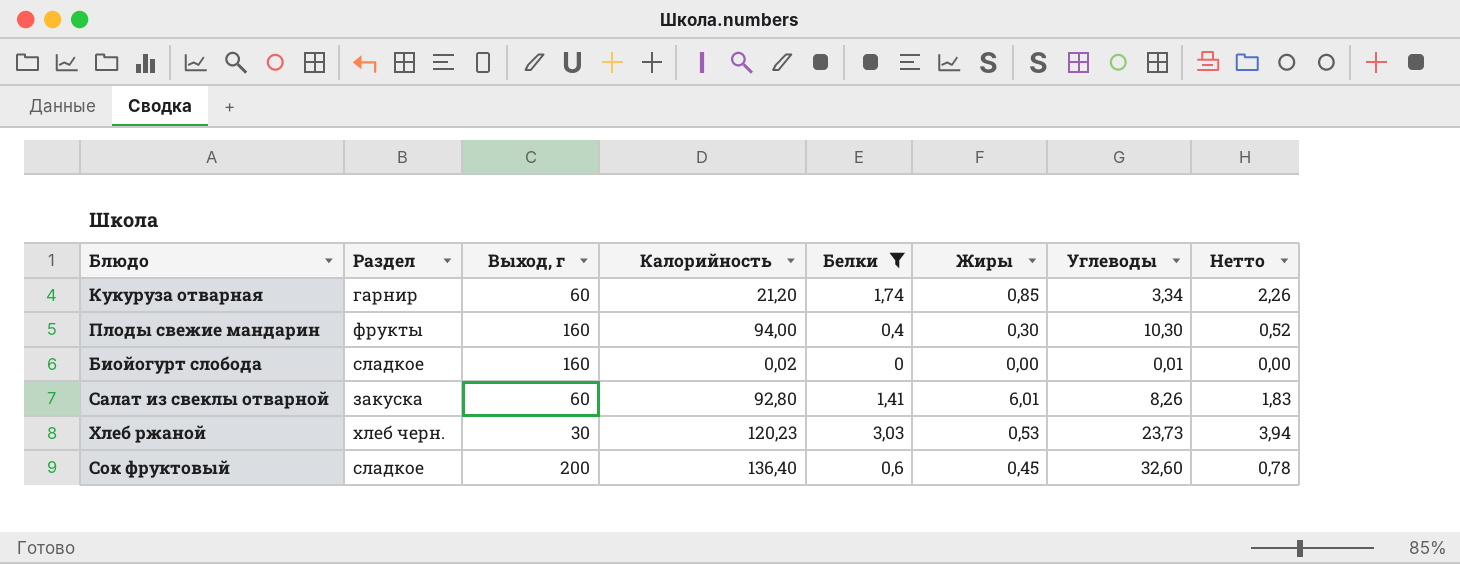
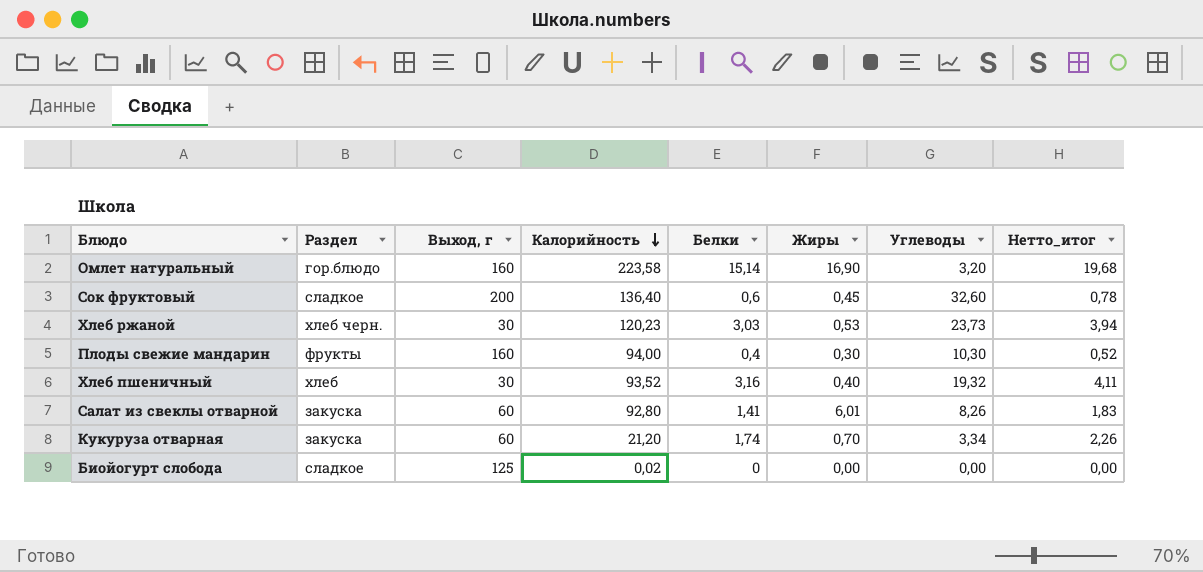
filter: Белки <= 3,03 -> none
row order: none -> Калорийность descending
column name: Нетто -> Нетто_итог
Кукуруза отварная | Раздел: гарнир -> закуска
Кукуруза отварная | Жиры: 0,85 -> 0,70
Биойогурт слобода | Выход, г: 160 -> 125
Биойогурт слобода | Углеводы: 0,01 -> 0,00

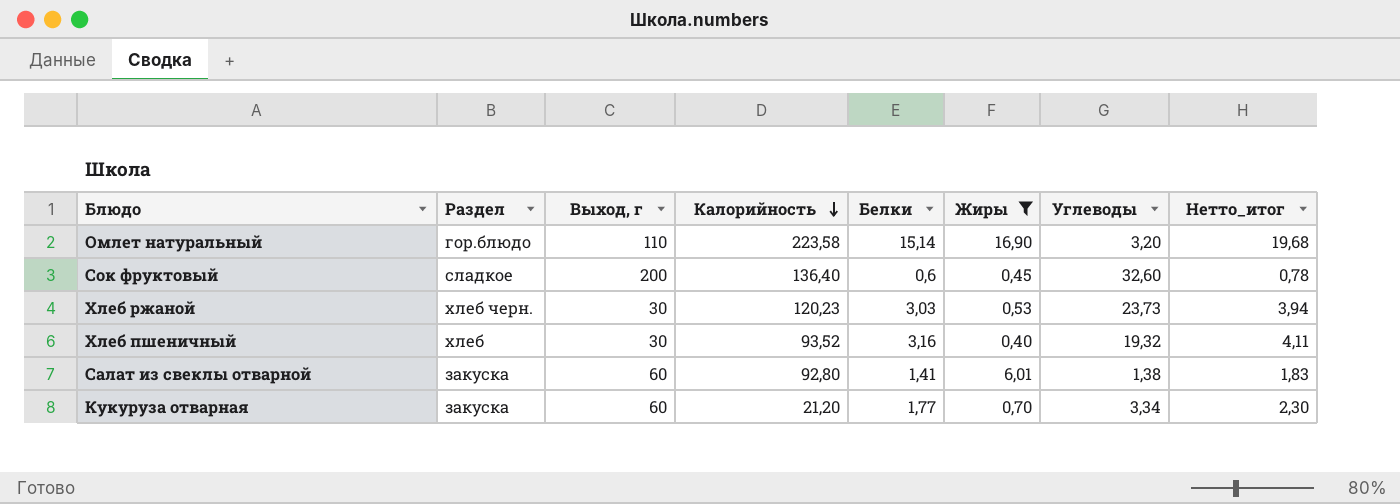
filter: none -> Жиры >= 0,40
Омлет натуральный | Выход, г: 160 -> 110
Салат из свеклы отварной | Углеводы: 8,26 -> 1,38
Кукуруза отварная | Белки: 1,74 -> 1,77
Кукуруза отварная | Нетто_итог: 2,26 -> 2,30

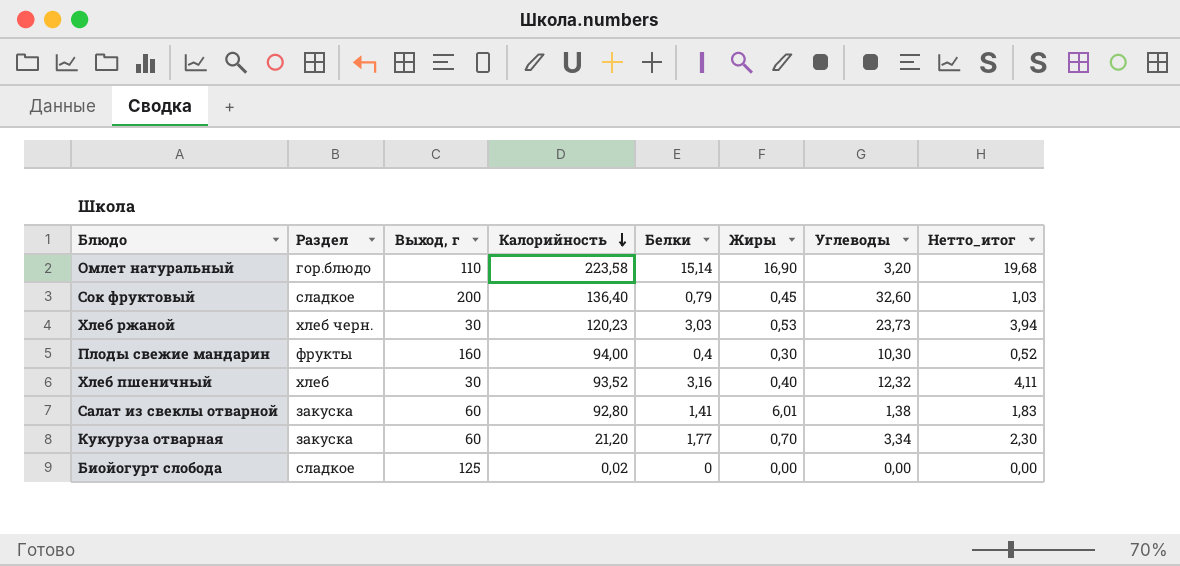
filter: Жиры >= 0,40 -> none
Сок фруктовый | Белки: 0,6 -> 0,79
Сок фруктовый | Нетто_итог: 0,78 -> 1,03
Хлеб пшеничный | Углеводы: 19,32 -> 12,32

